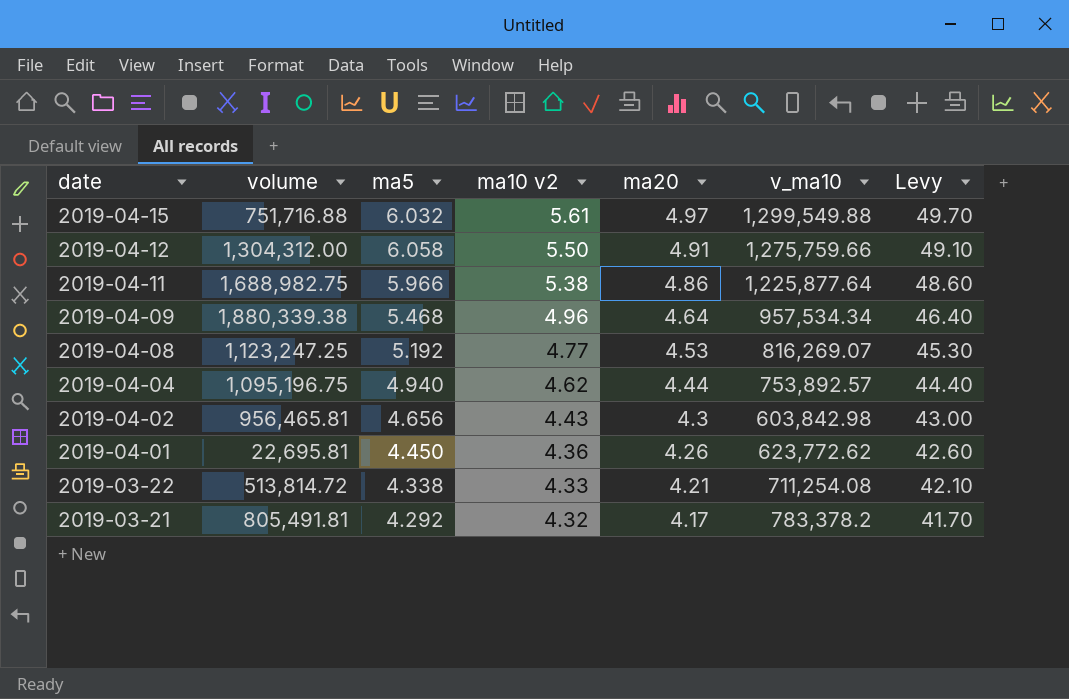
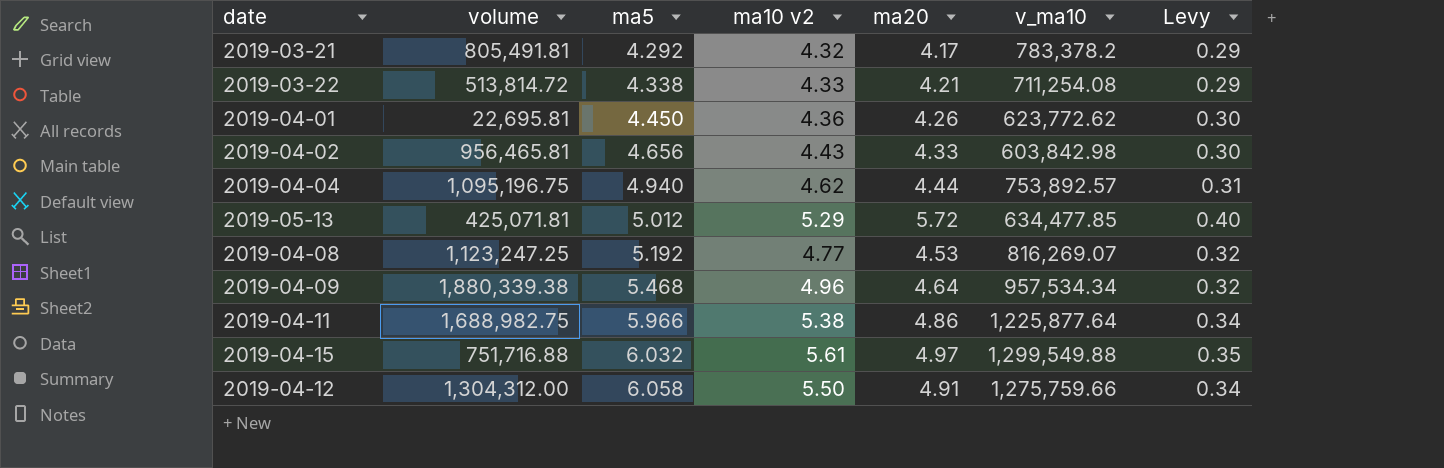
row order: date descending -> ma5 ascending
column Levy | formula: [ma20] * 10 -> [ma20] * 0.07
2019-04-02 | ma20: 4.3 -> 4.33
row 2019-05-13: none -> 425,071.81 | 5.012 | 5.29 | 5.72 | 634,477.85 | 0.40

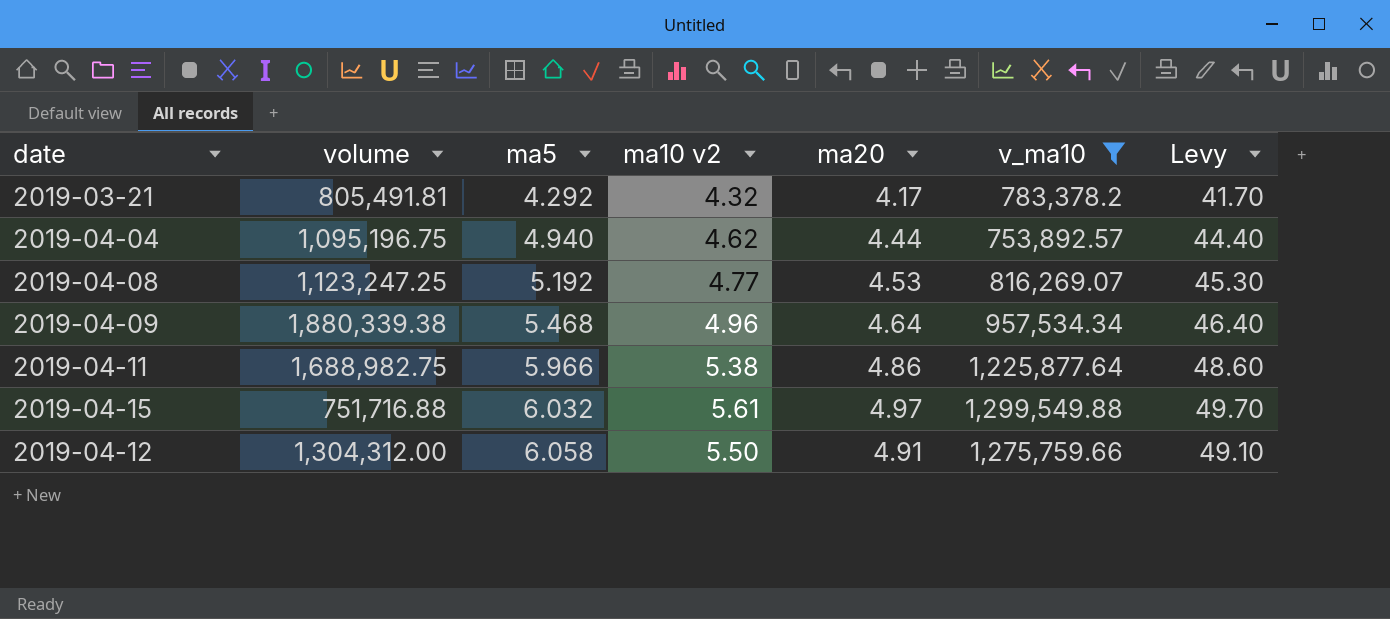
filter: none -> v_ma10 >= 753,892.57
column Levy | formula: [ma20] * 0.07 -> [ma20] * 10

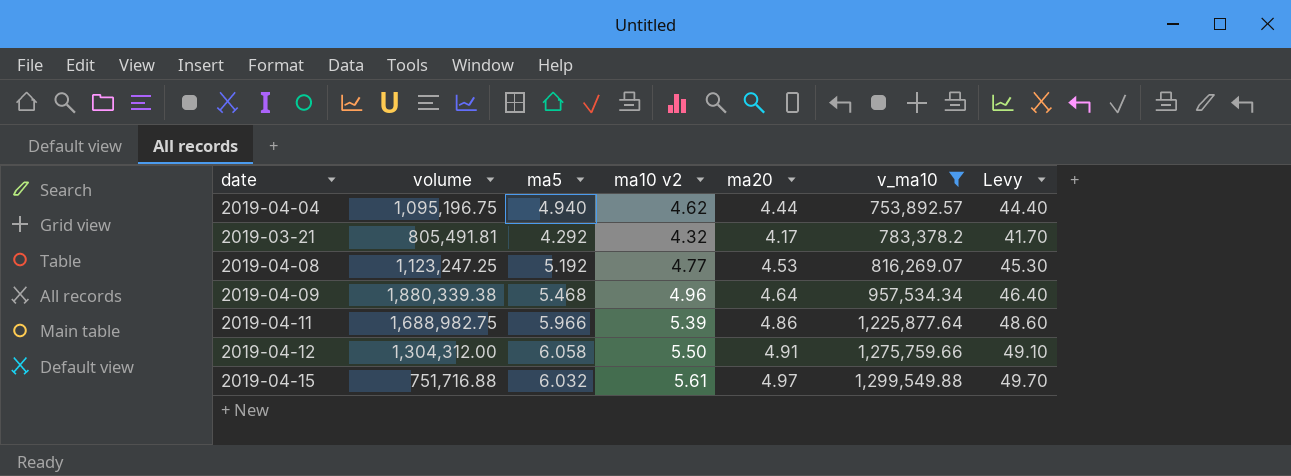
row order: ma5 ascending -> v_ma10 ascending
2019-04-11 | ma10 v2: 5.38 -> 5.39

